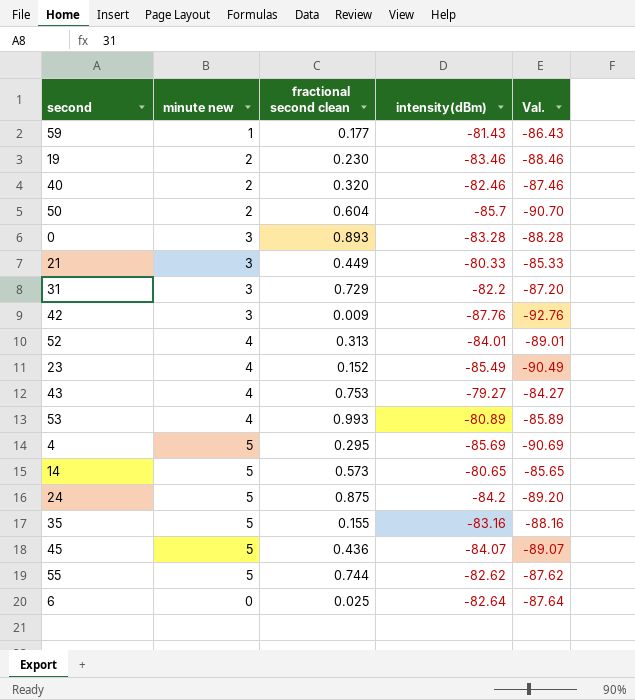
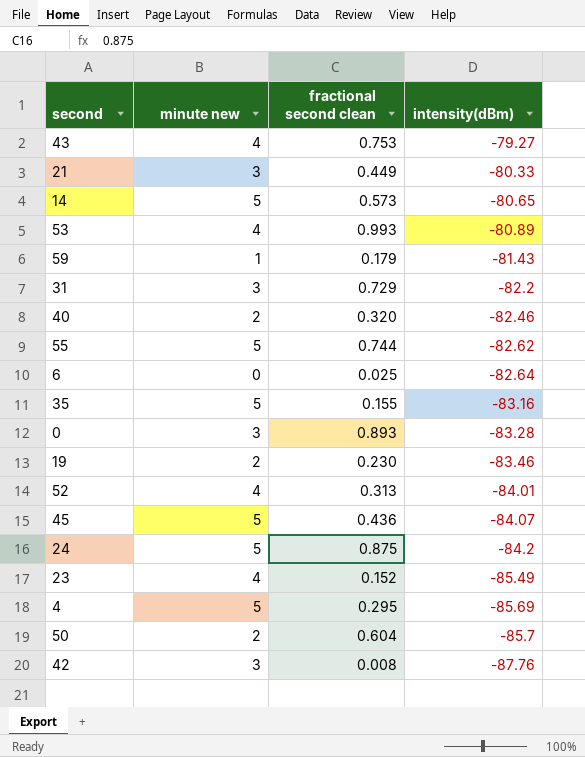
row order: none -> intensity(dBm) descending
column Val. | formula: [intensity(dBm)] - 5 -> none
59 | fractional second clean: 0.177 -> 0.179
42 | fractional second clean: 0.009 -> 0.008

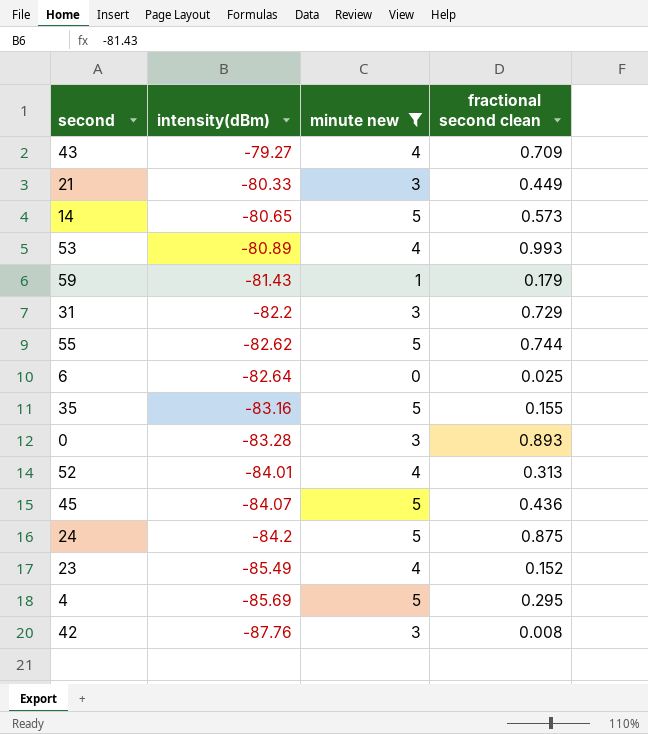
filter: none -> minute new != 2
column intensity(dBm) | position: 4 -> 2
43 | fractional second clean: 0.753 -> 0.709

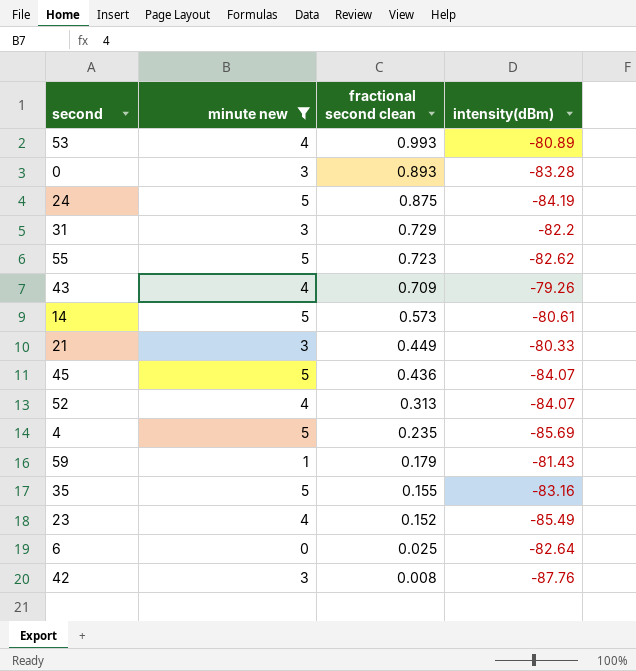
row order: intensity(dBm) descending -> fractional second clean descending
column intensity(dBm) | position: 2 -> 4
24 | intensity(dBm): -84.2 -> -84.19
55 | fractional second clean: 0.744 -> 0.723
43 | intensity(dBm): -79.27 -> -79.26
14 | intensity(dBm): -80.65 -> -80.61
52 | intensity(dBm): -84.01 -> -84.07
4 | fractional second clean: 0.295 -> 0.235

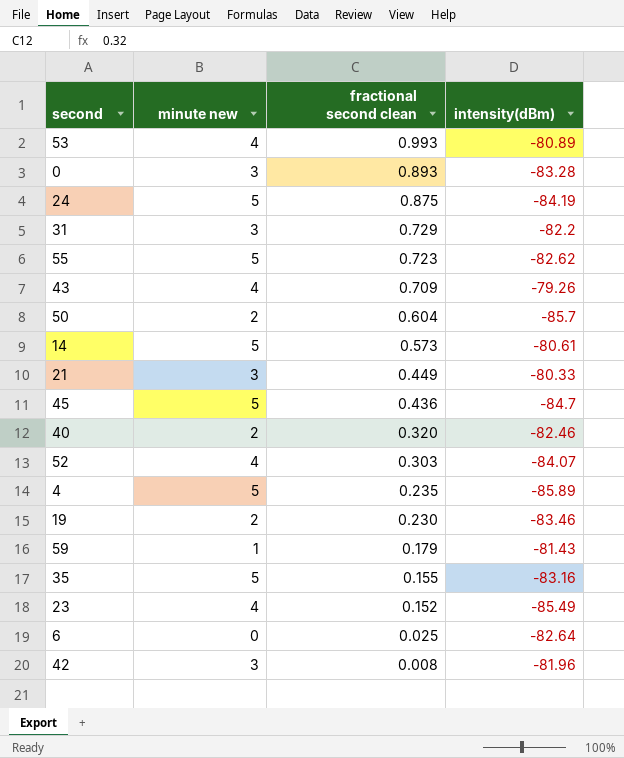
filter: minute new != 2 -> none
45 | intensity(dBm): -84.07 -> -84.7
52 | fractional second clean: 0.313 -> 0.303
4 | intensity(dBm): -85.69 -> -85.89
42 | intensity(dBm): -87.76 -> -81.96

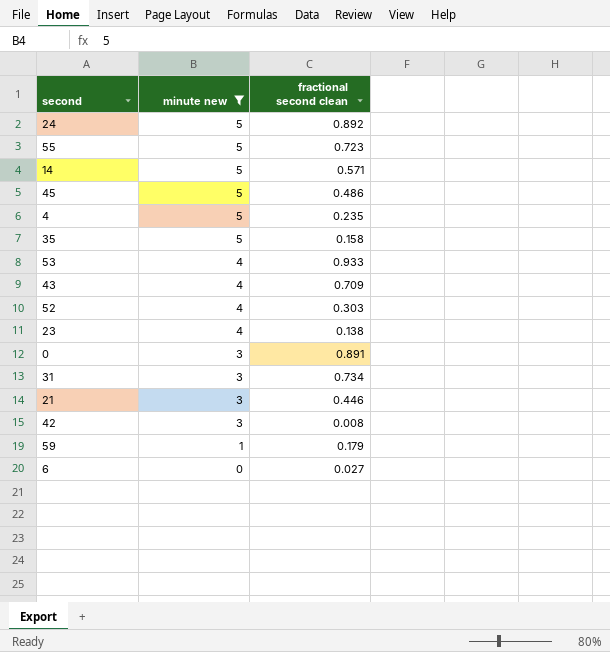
filter: none -> minute new != 2
row order: fractional second clean descending -> minute new descending
column intensity(dBm) | position: 4 -> none
24 | fractional second clean: 0.875 -> 0.892
14 | fractional second clean: 0.573 -> 0.571
45 | fractional second clean: 0.436 -> 0.486
35 | fractional second clean: 0.155 -> 0.158
53 | fractional second clean: 0.993 -> 0.933
23 | fractional second clean: 0.152 -> 0.138
0 | fractional second clean: 0.893 -> 0.891
31 | fractional second clean: 0.729 -> 0.734
21 | fractional second clean: 0.449 -> 0.446
6 | fractional second clean: 0.025 -> 0.027

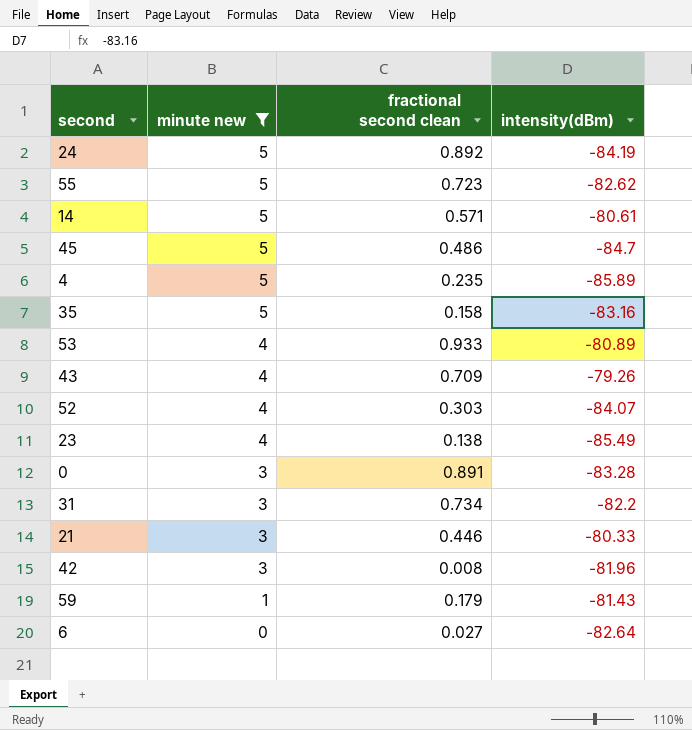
column intensity(dBm) | position: none -> 4

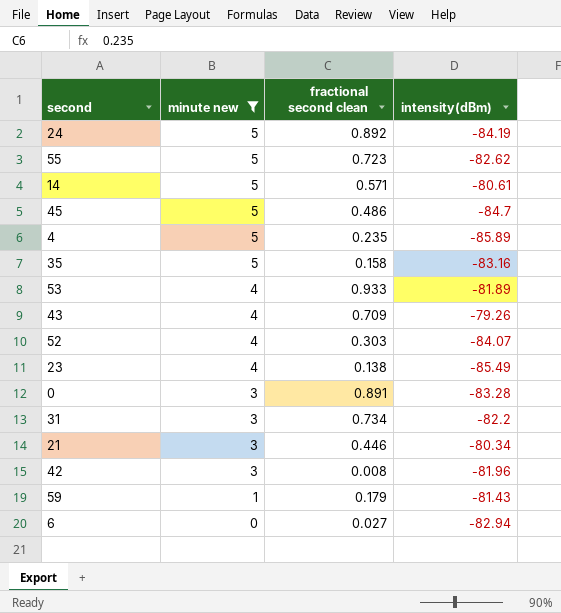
53 | intensity(dBm): -80.89 -> -81.89
21 | intensity(dBm): -80.33 -> -80.34
6 | intensity(dBm): -82.64 -> -82.94

